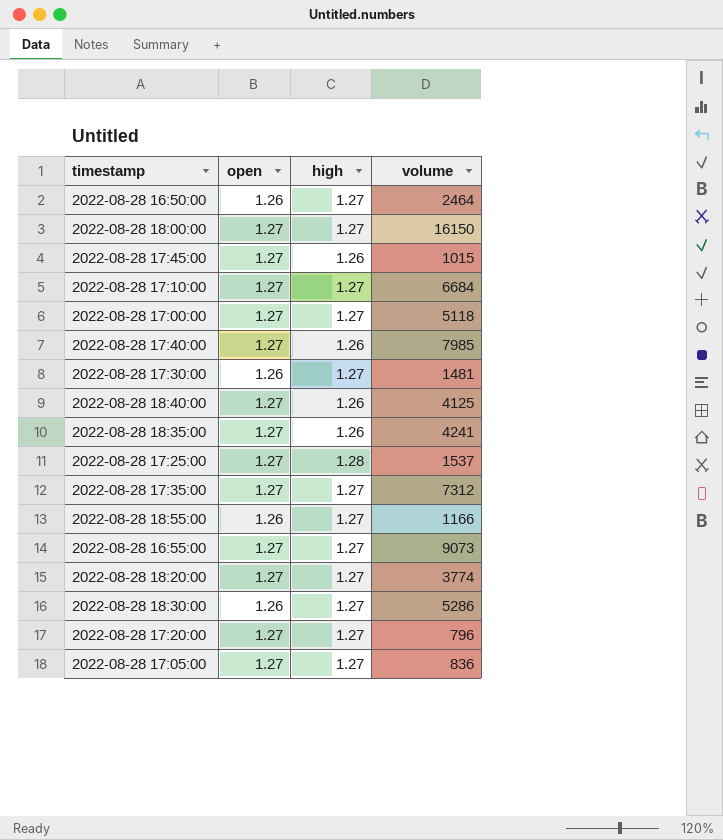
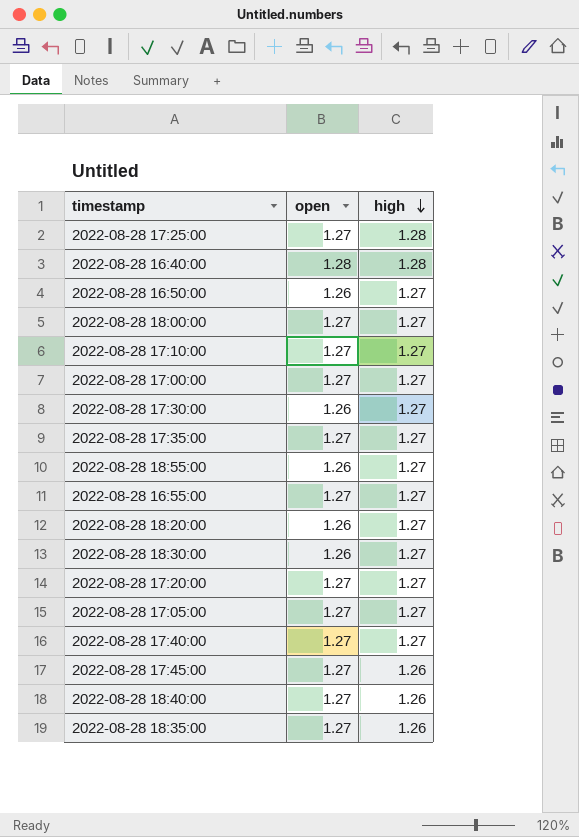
row order: none -> high descending
column volume | position: 4 -> none
row 2022-08-28 16:40:00: none -> 1.28 | 1.28
2022-08-28 18:20:00 | open: 1.27 -> 1.26
2022-08-28 17:40:00 | high: 1.26 -> 1.27

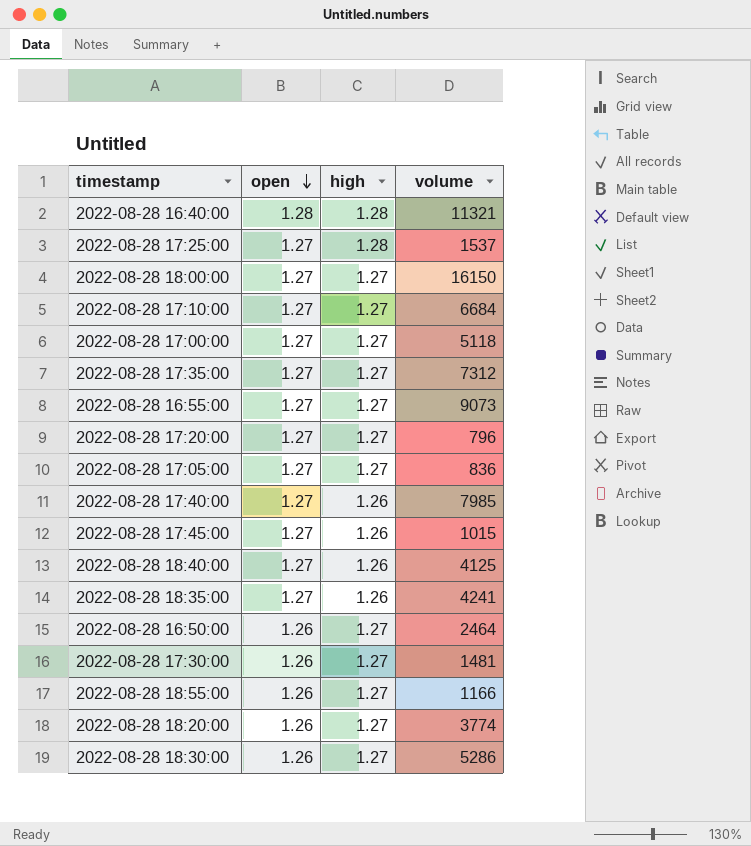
row order: high descending -> open descending
column volume | position: none -> 4
2022-08-28 17:40:00 | high: 1.27 -> 1.26

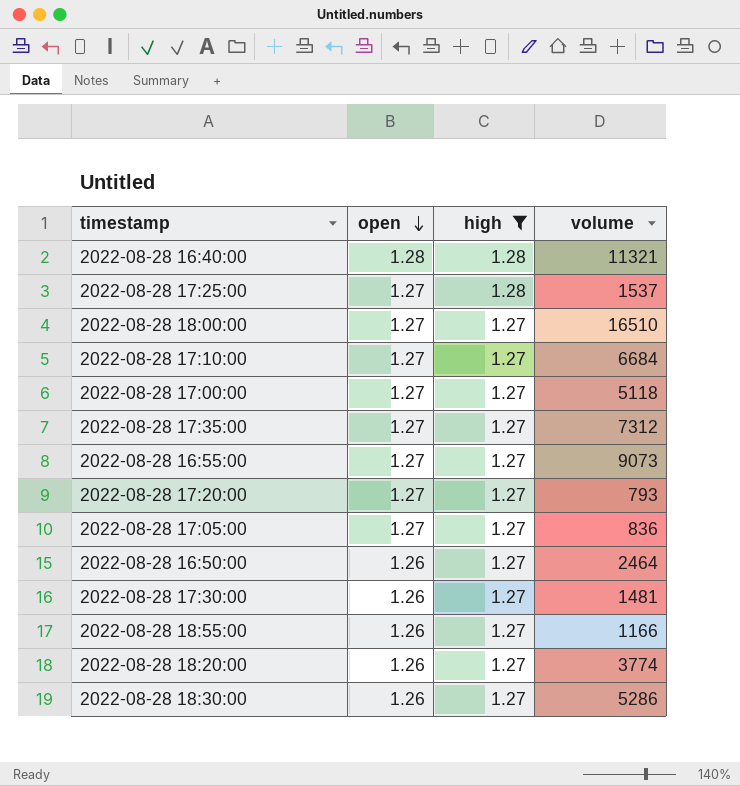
filter: none -> high != 1.26
2022-08-28 18:00:00 | volume: 16150 -> 16510
2022-08-28 17:20:00 | volume: 796 -> 793

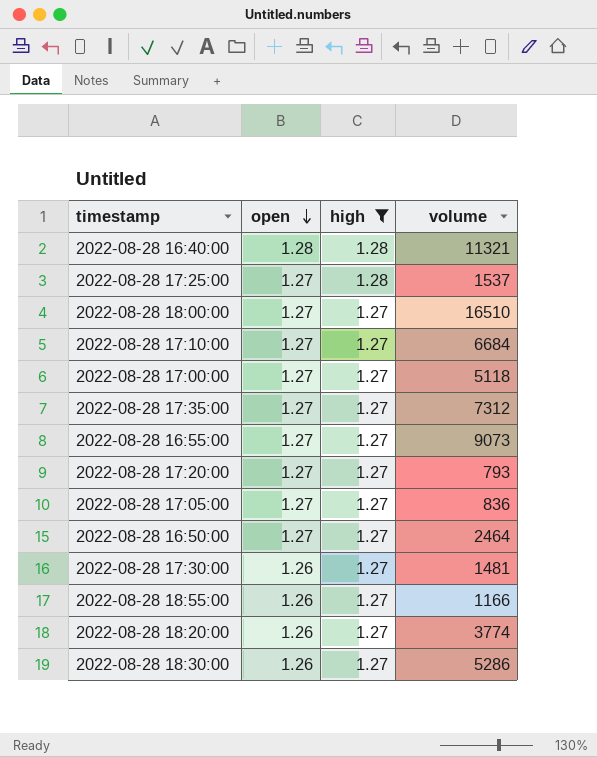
2022-08-28 16:50:00 | open: 1.26 -> 1.27

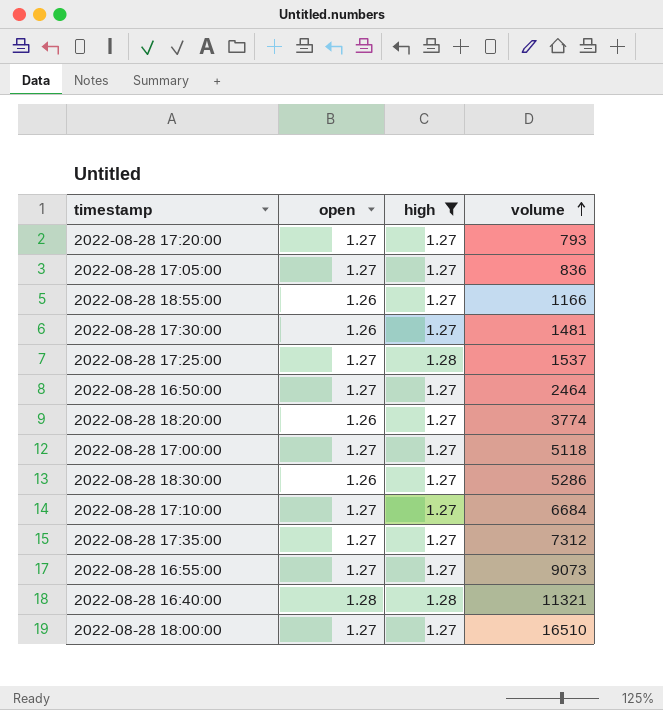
row order: open descending -> volume ascending

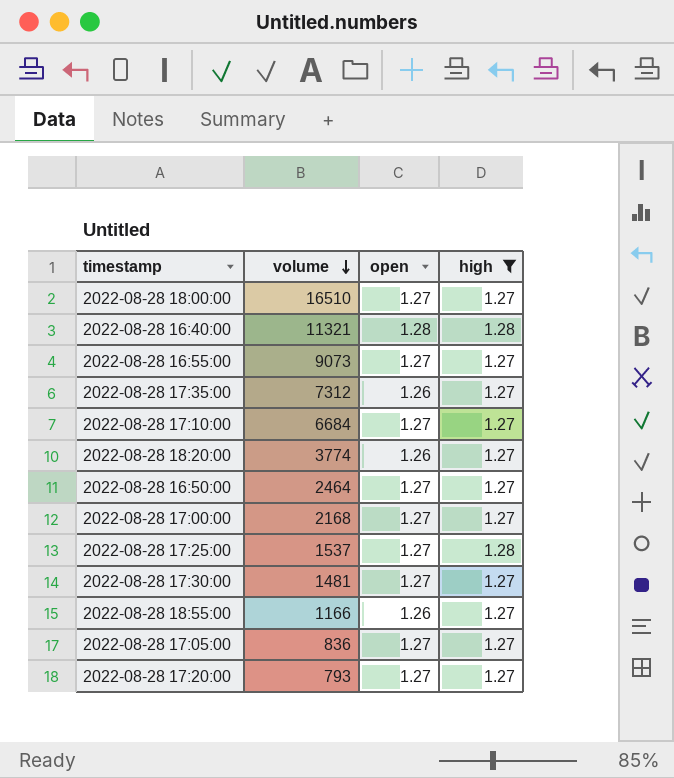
row order: volume ascending -> volume descending
column volume | position: 4 -> 2
row 2022-08-28 18:30:00: 1.26 | 1.27 | 5286 -> none
2022-08-28 17:35:00 | open: 1.27 -> 1.26
2022-08-28 17:00:00 | volume: 5118 -> 2168
2022-08-28 17:30:00 | open: 1.26 -> 1.27

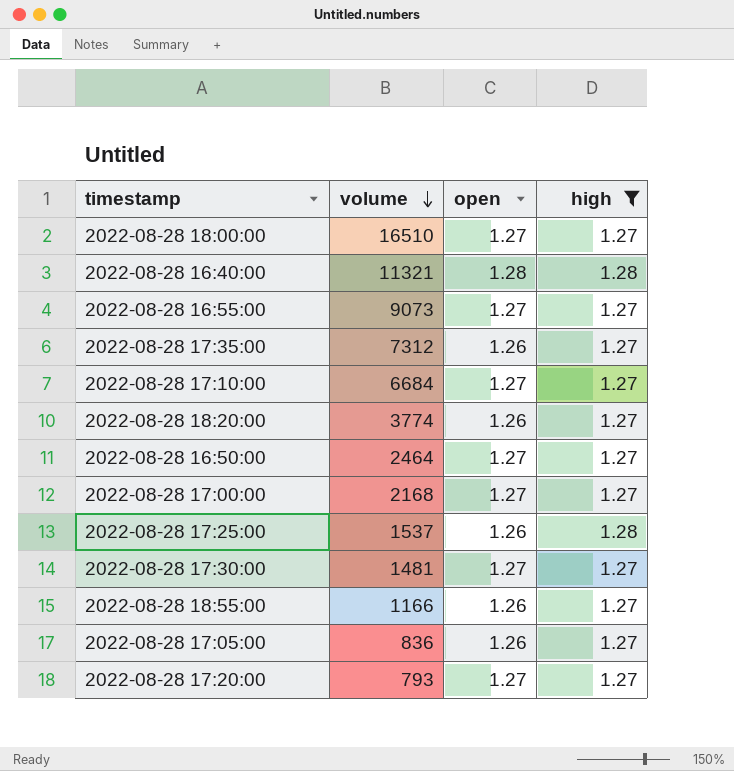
2022-08-28 17:25:00 | open: 1.27 -> 1.26
2022-08-28 17:05:00 | open: 1.27 -> 1.26

